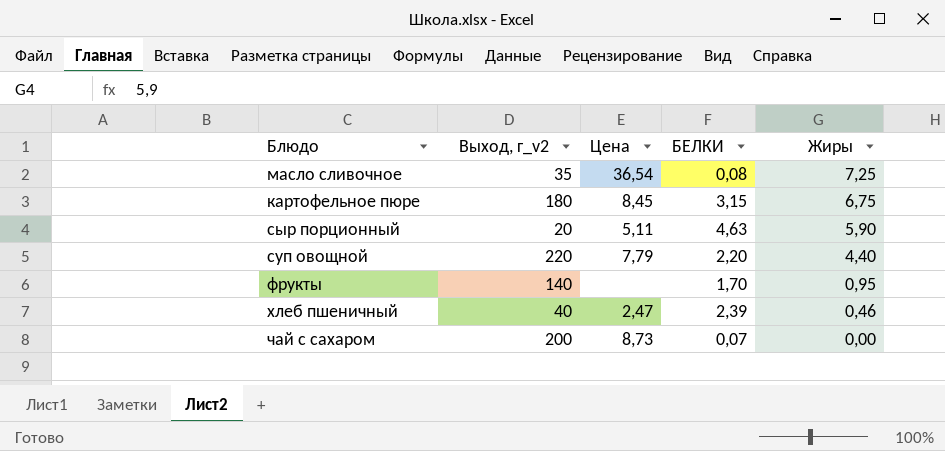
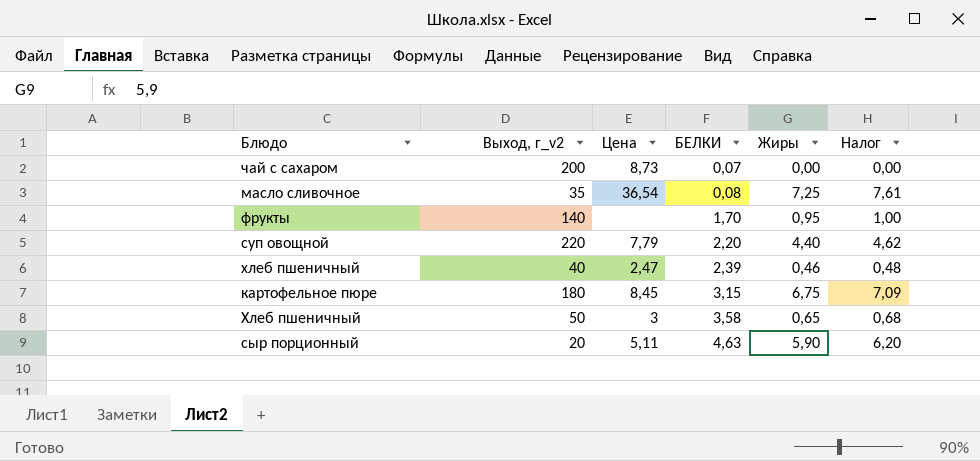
row order: Жиры descending -> БЕЛКИ ascending
column Налог | formula: none -> [Жиры] * 1,05
row Хлеб пшеничный: none -> 50 | 3 | 3,58 | 0,65 | 0,68

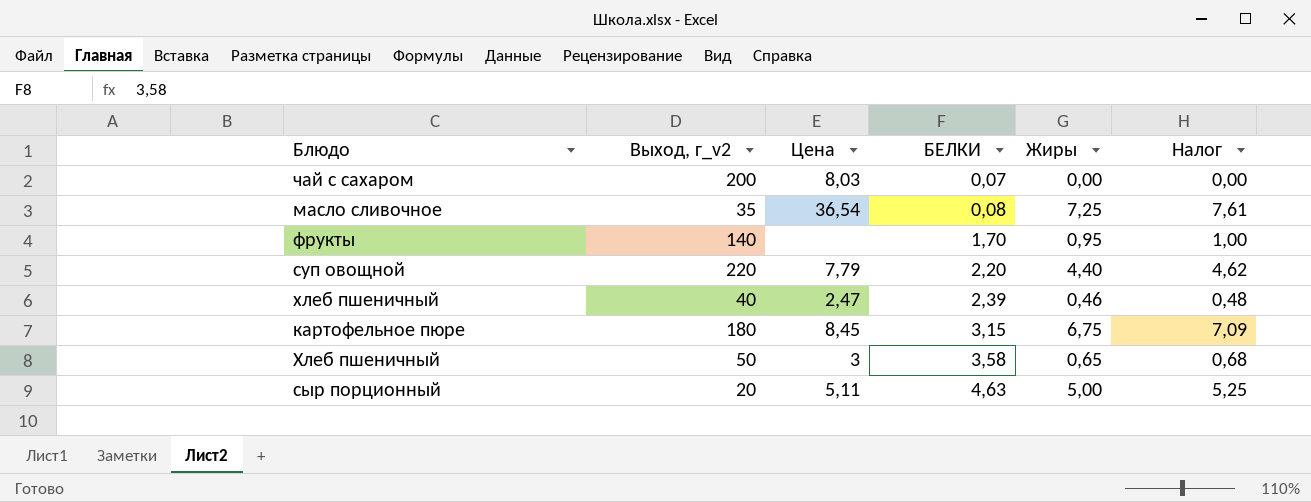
чай с сахаром | Цена: 8,73 -> 8,03
сыр порционный | Жиры: 5,90 -> 5,00
сыр порционный | Налог: 6,20 -> 5,25

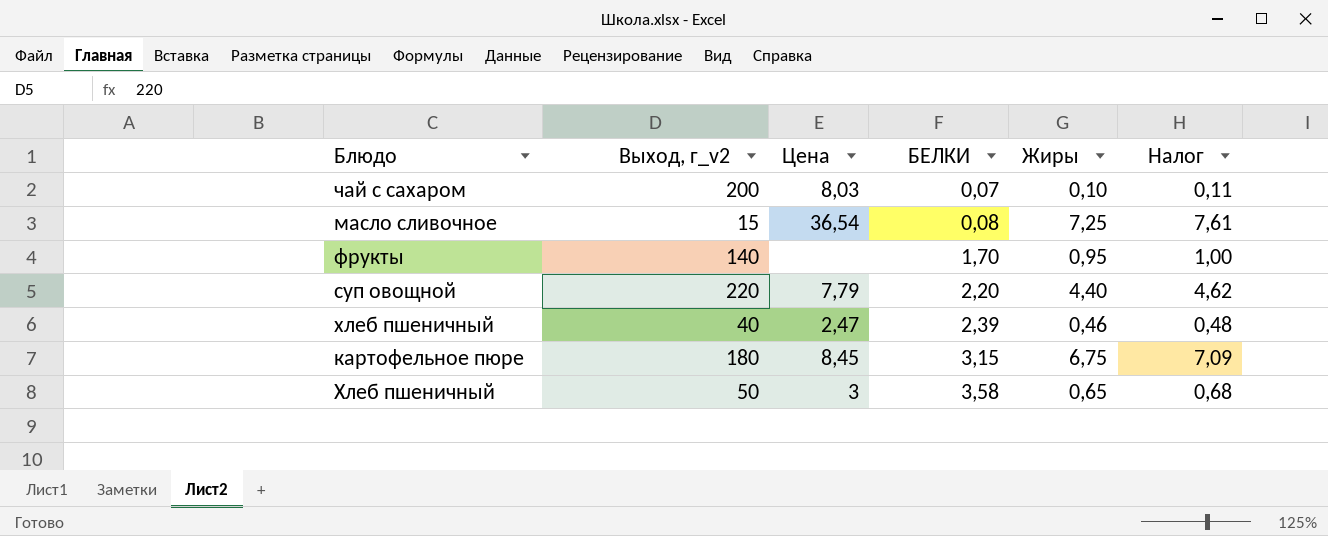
row сыр порционный: 20 | 5,11 | 4,63 | 5,00 | 5,25 -> none
чай с сахаром | Жиры: 0,00 -> 0,10
чай с сахаром | Налог: 0,00 -> 0,11
масло сливочное | Выход, г_v2: 35 -> 15

